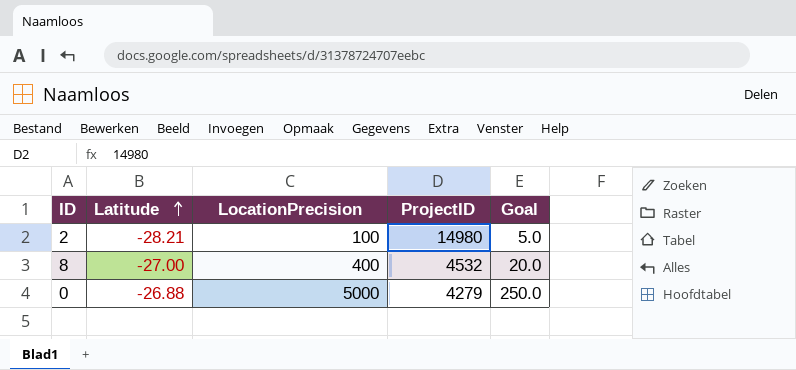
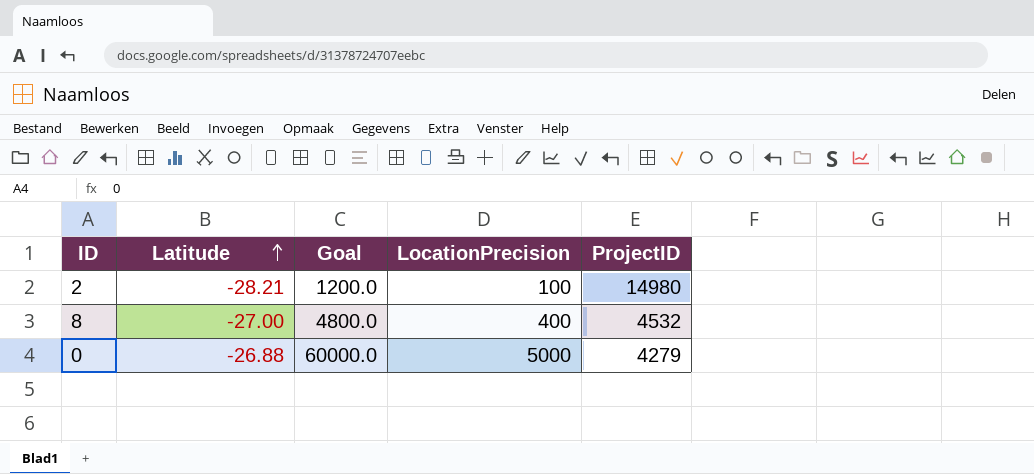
column Goal | formula: [LocationPrecision] * 0.05 -> [LocationPrecision] * 12
column Goal | position: 5 -> 3

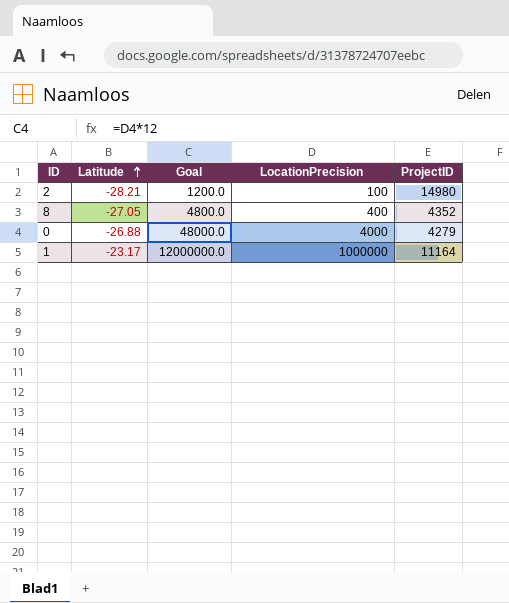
8 | Latitude: -27.00 -> -27.05
8 | ProjectID: 4532 -> 4352
0 | Goal: 60000.0 -> 48000.0
0 | LocationPrecision: 5000 -> 4000
row 1: none -> -23.17 | 12000000.0 | 1000000 | 11164

